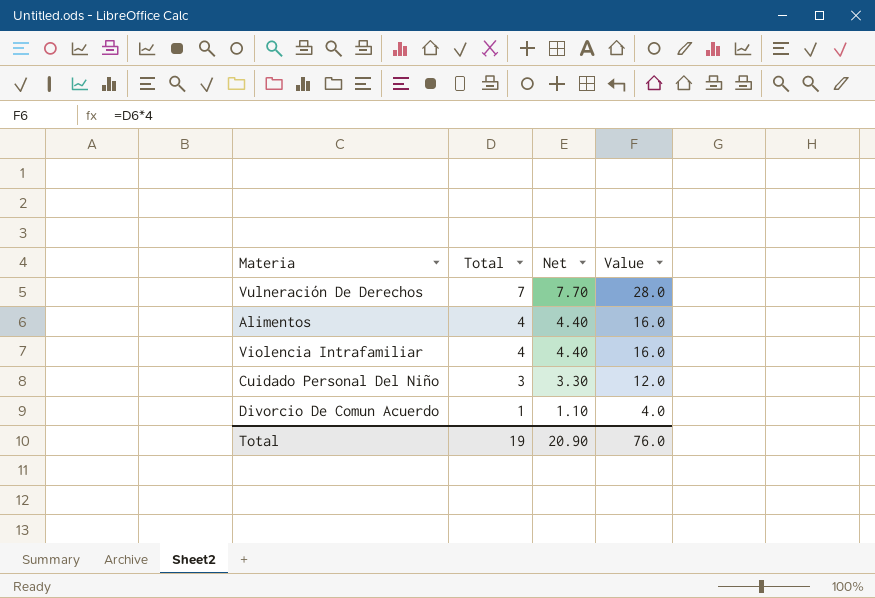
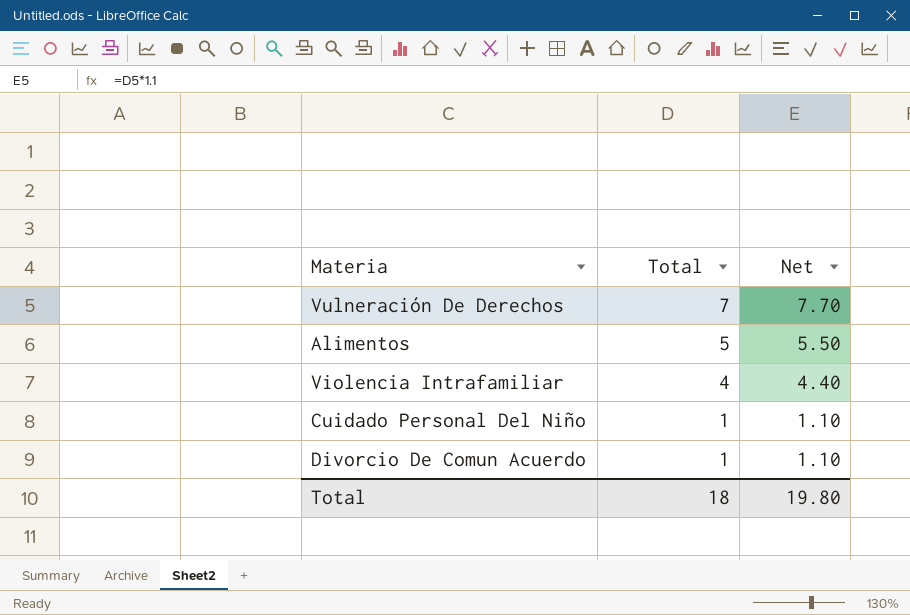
column Value | formula: [Total] * 4 -> none
Alimentos | Total: 4 -> 5
Alimentos | Net: 4.40 -> 5.50
Cuidado Personal Del Niño | Total: 3 -> 1
Cuidado Personal Del Niño | Net: 3.30 -> 1.10
Total | Total: 19 -> 18
Total | Net: 20.90 -> 19.80

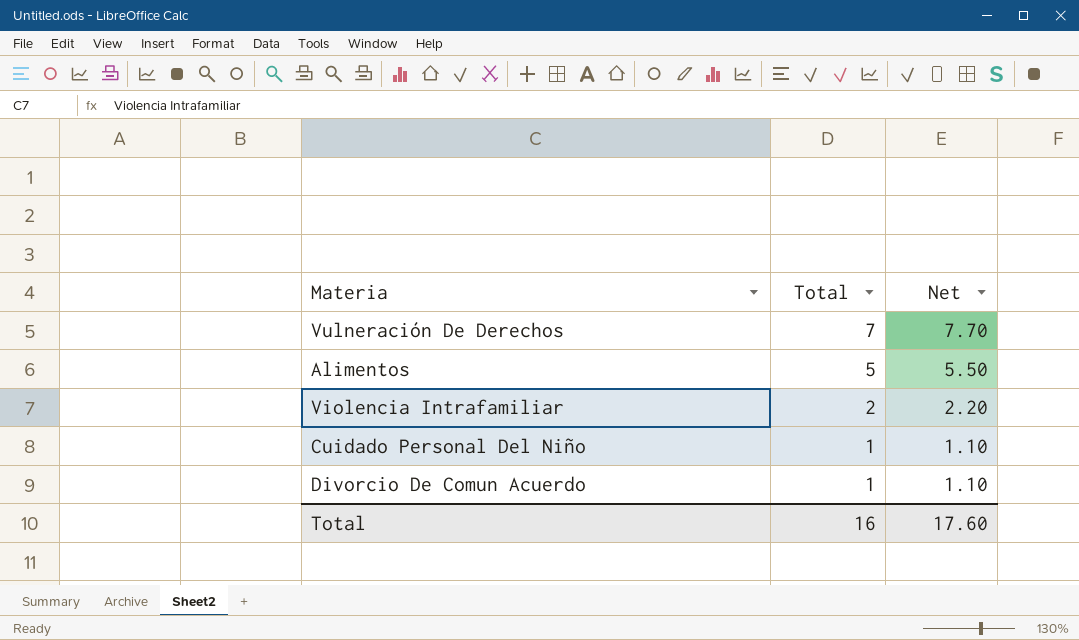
Violencia Intrafamiliar | Total: 4 -> 2
Violencia Intrafamiliar | Net: 4.40 -> 2.20
Total | Total: 18 -> 16
Total | Net: 19.80 -> 17.60

